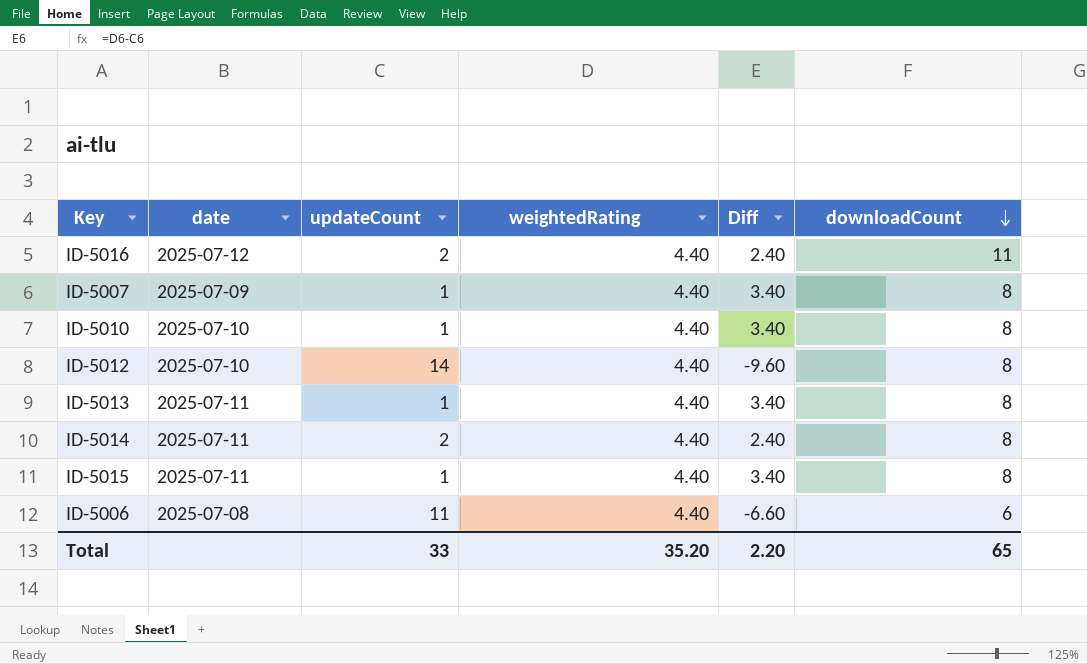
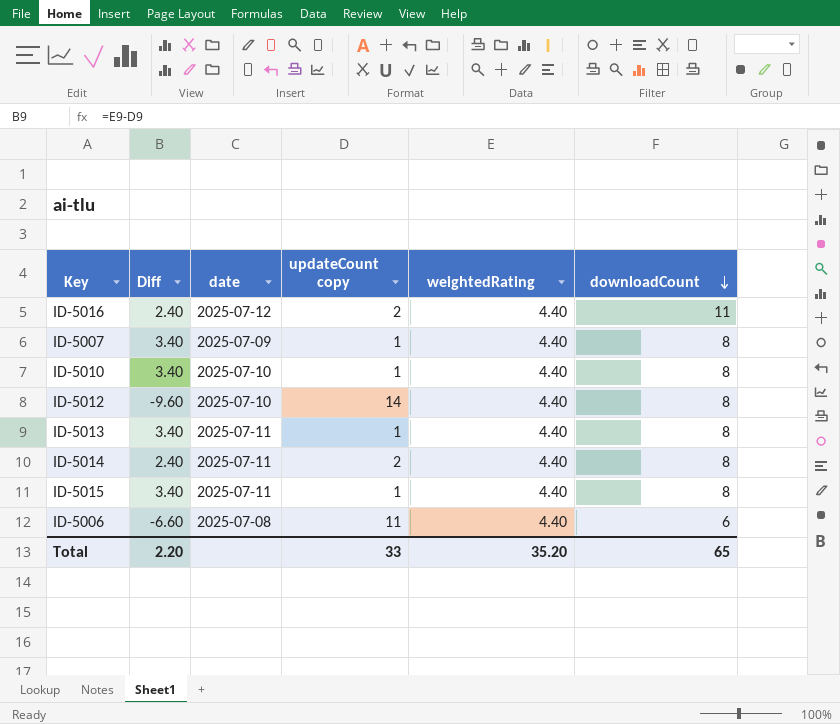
column Diff | position: 5 -> 2
column name: updateCount -> updateCount copy

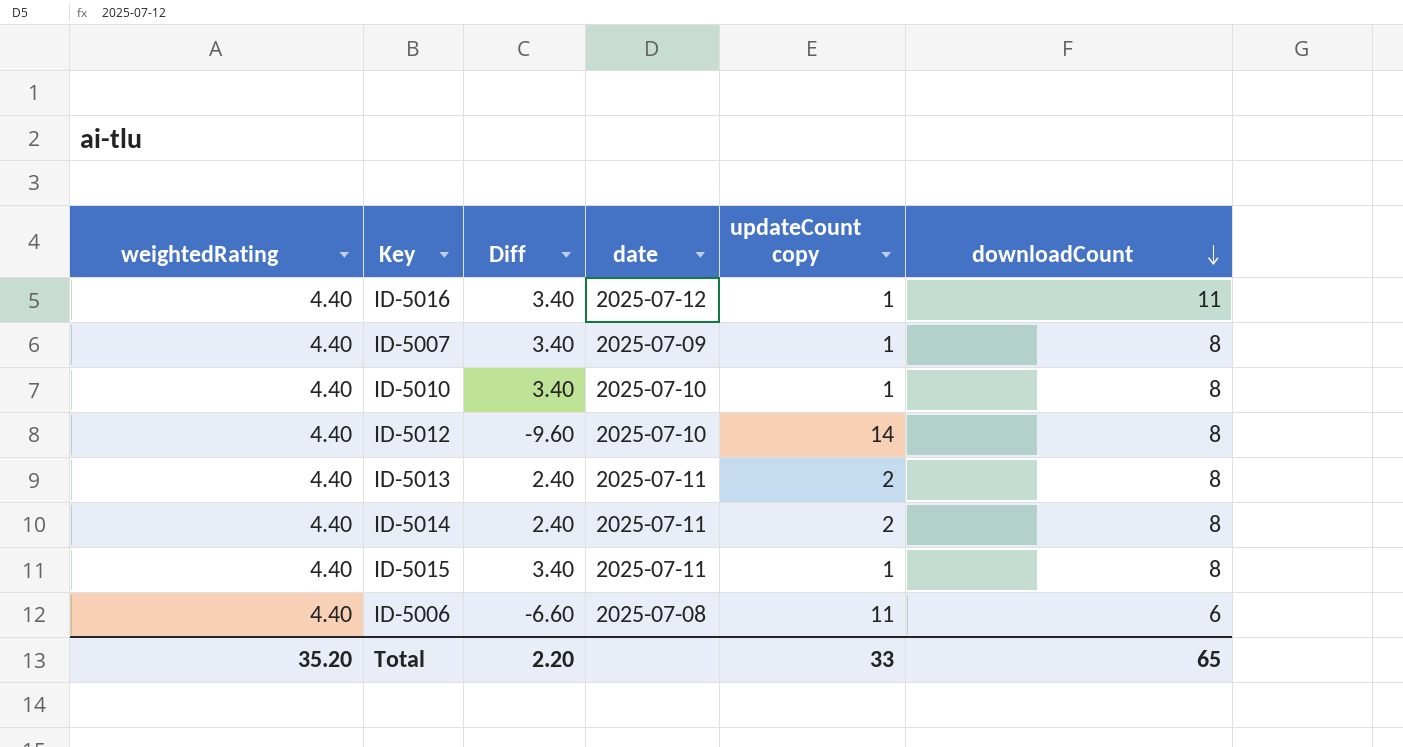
column weightedRating | position: 5 -> 1
ID-5016 | Diff: 2.40 -> 3.40
ID-5016 | updateCount copy: 2 -> 1
ID-5013 | Diff: 3.40 -> 2.40
ID-5013 | updateCount copy: 1 -> 2

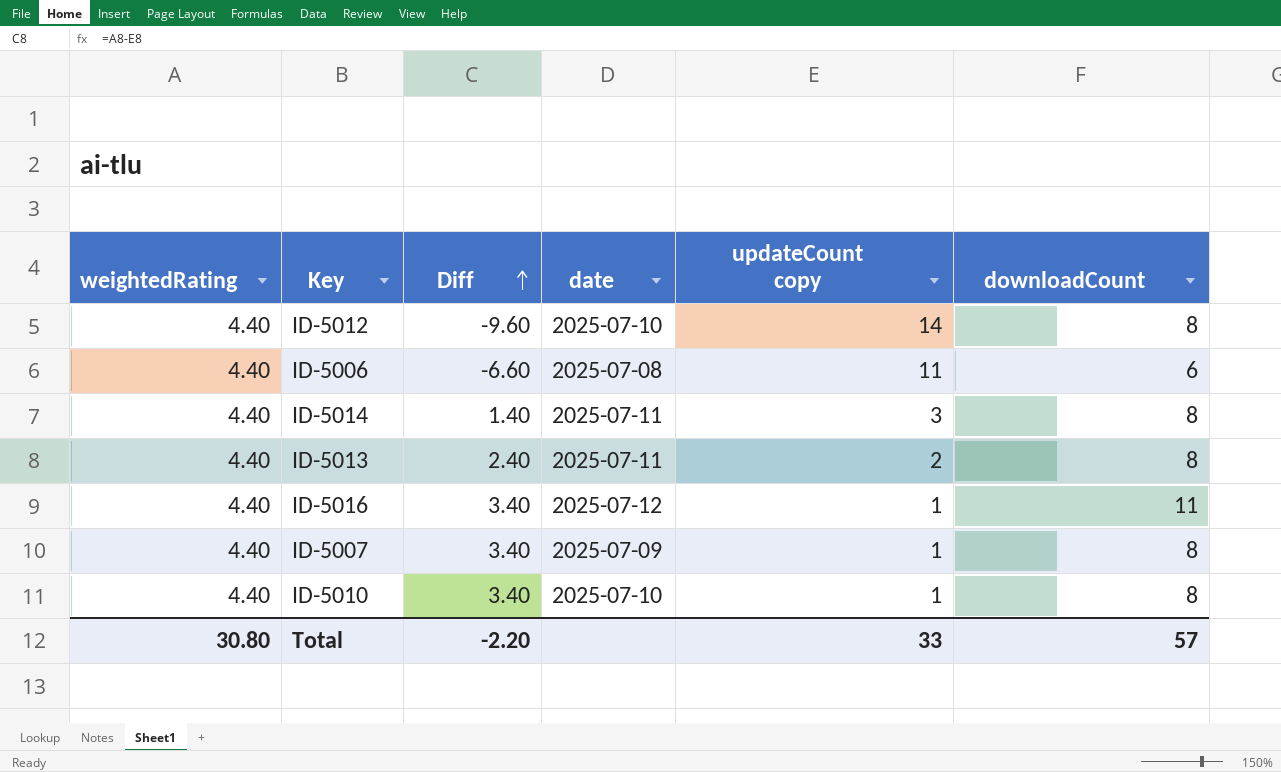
row order: downloadCount descending -> Diff ascending
row ID-5015: 4.40 | 3.40 | 2025-07-11 | 1 | 8 -> none
ID-5014 | Diff: 2.40 -> 1.40
ID-5014 | updateCount copy: 2 -> 3
Total | weightedRating: 35.20 -> 30.80
Total | Diff: 2.20 -> -2.20
Total | downloadCount: 65 -> 57

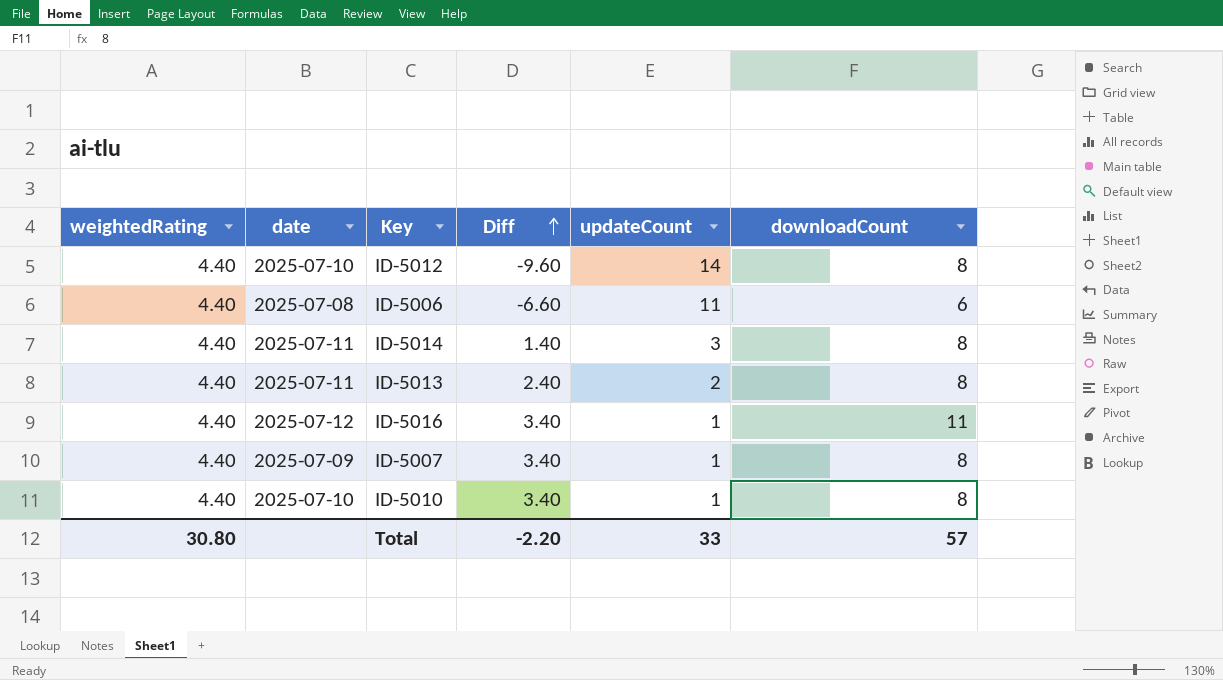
column date | position: 4 -> 2
column name: updateCount copy -> updateCount

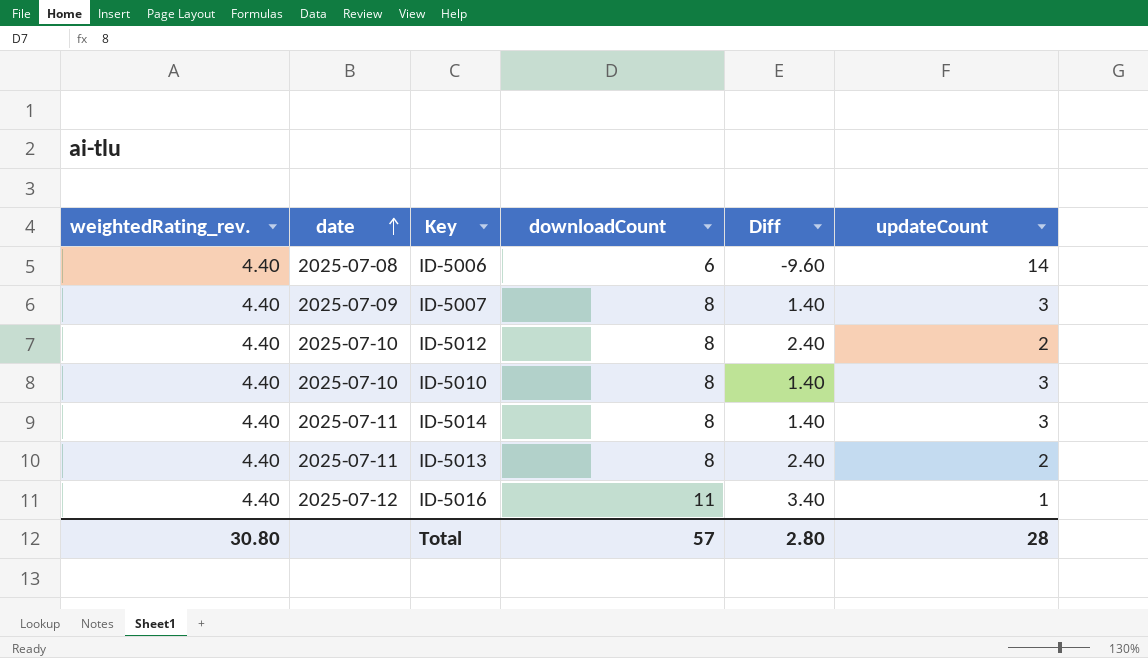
row order: Diff ascending -> date ascending
column name: weightedRating -> weightedRating_rev.
column downloadCount | position: 6 -> 4
ID-5006 | Diff: -6.60 -> -9.60
ID-5006 | updateCount: 11 -> 14
ID-5007 | Diff: 3.40 -> 1.40
ID-5007 | updateCount: 1 -> 3
ID-5012 | Diff: -9.60 -> 2.40
ID-5012 | updateCount: 14 -> 2
ID-5010 | Diff: 3.40 -> 1.40
ID-5010 | updateCount: 1 -> 3
Total | Diff: -2.20 -> 2.80
Total | updateCount: 33 -> 28

